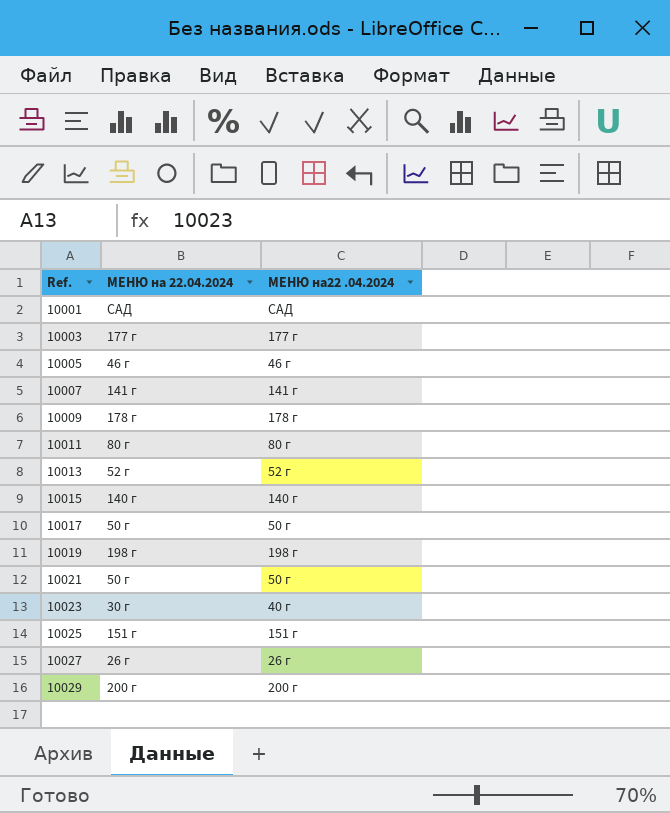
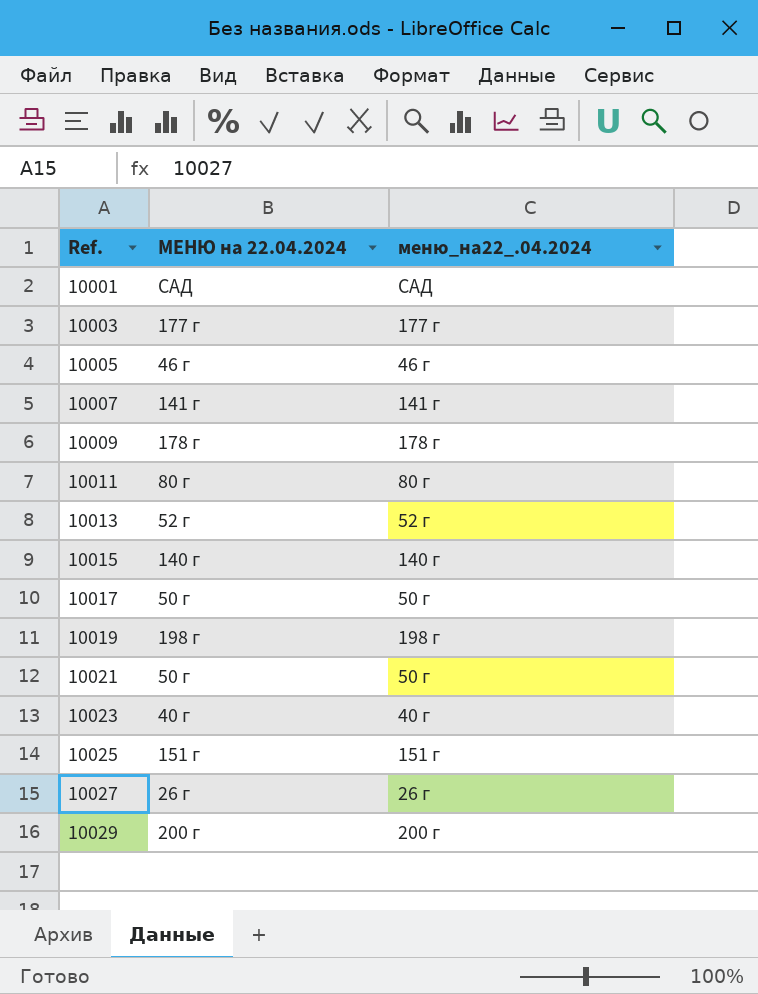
column name: МЕНЮ на22 .04.2024 -> меню_на22_.04.2024
10023 | МЕНЮ на 22.04.2024: 30 г -> 40 г

